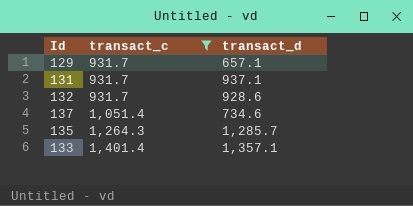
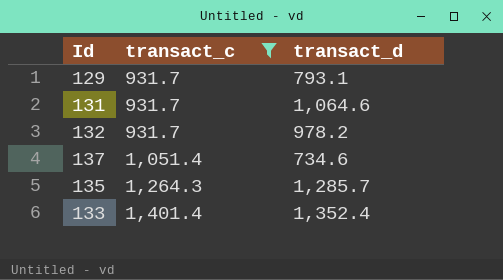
129 | transact_d: 657.1 -> 793.1
131 | transact_d: 937.1 -> 1,064.6
132 | transact_d: 928.6 -> 978.2
133 | transact_d: 1,357.1 -> 1,352.4

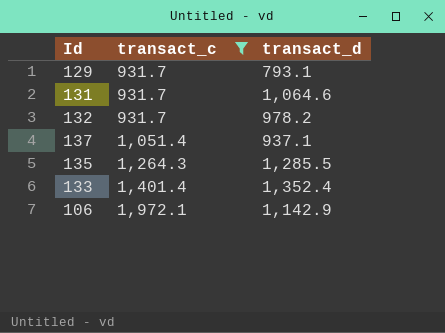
137 | transact_d: 734.6 -> 937.1
135 | transact_d: 1,285.7 -> 1,285.5
row 106: none -> 1,972.1 | 1,142.9

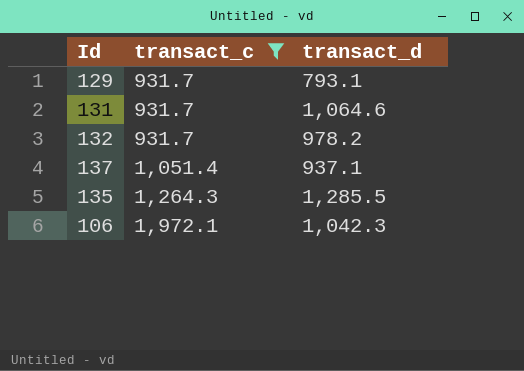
row 133: 1,401.4 | 1,352.4 -> none
106 | transact_d: 1,142.9 -> 1,042.3

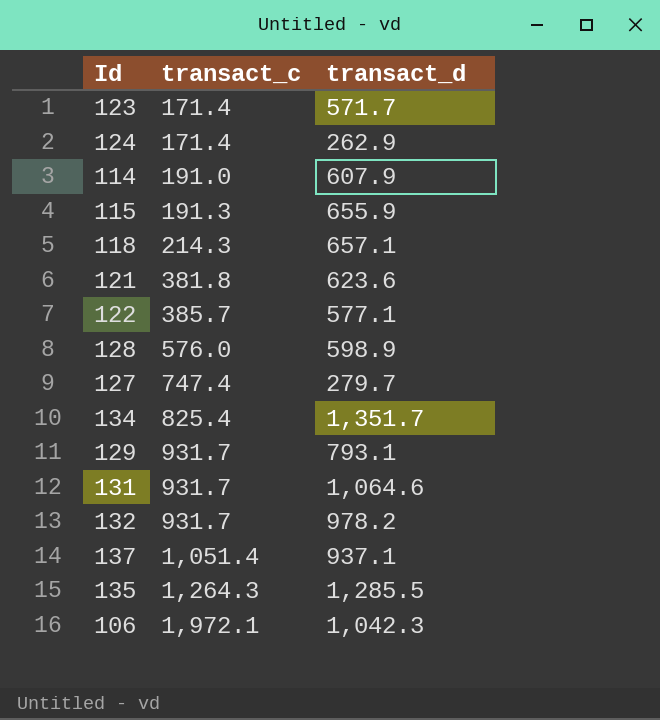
filter: transact_c >= 931.7 -> none

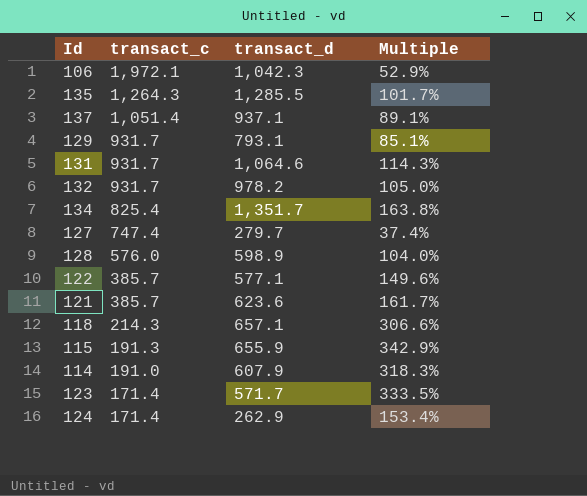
row order: transact_c ascending -> transact_c descending
column Multiple | formula: none -> [transact_d] / [transact_c]
121 | transact_c: 381.8 -> 385.7

